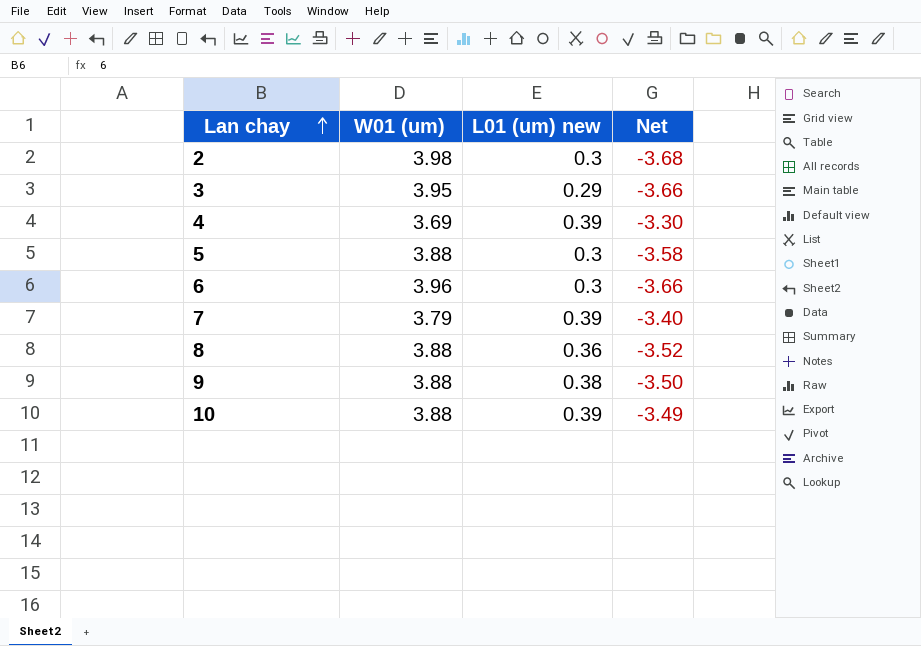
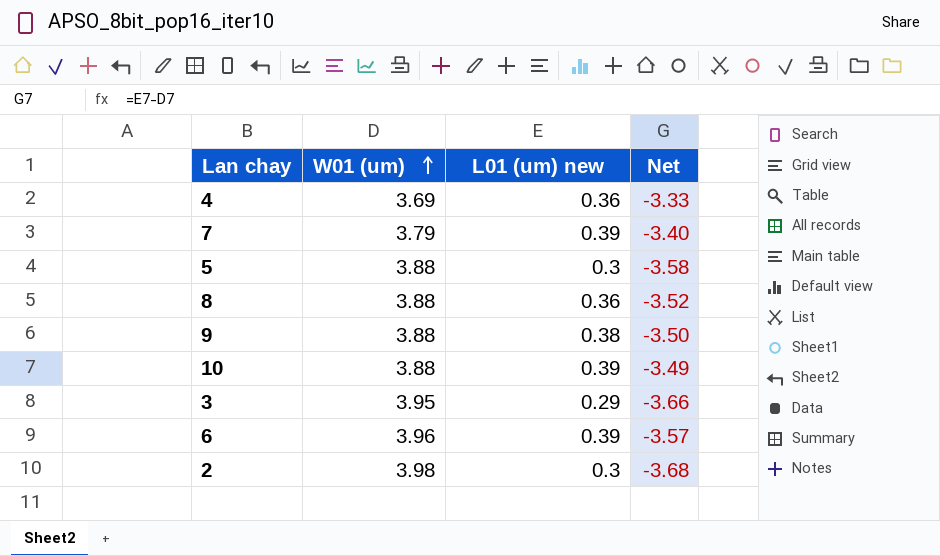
row order: Lan chay ascending -> W01 (um) ascending
4 | L01 (um) new: 0.39 -> 0.36
4 | Net: -3.30 -> -3.33
6 | L01 (um) new: 0.3 -> 0.39
6 | Net: -3.66 -> -3.57

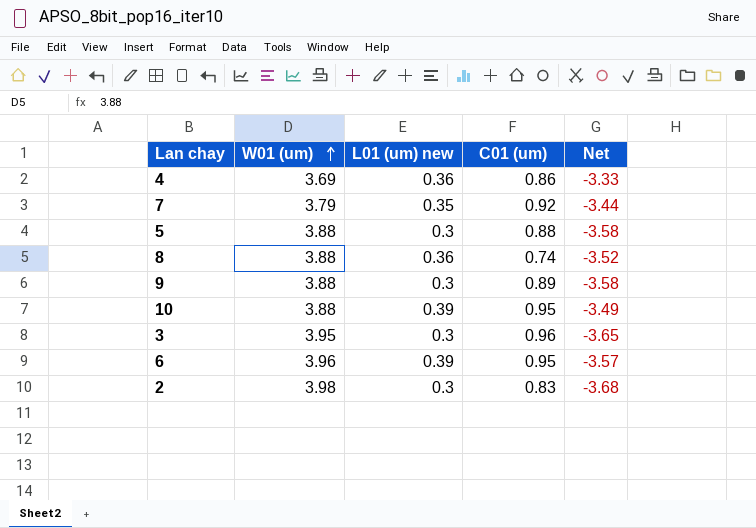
column C01 (um) | position: none -> 4
7 | L01 (um) new: 0.39 -> 0.35
7 | Net: -3.40 -> -3.44
9 | L01 (um) new: 0.38 -> 0.3
9 | Net: -3.50 -> -3.58
3 | L01 (um) new: 0.29 -> 0.3
3 | Net: -3.66 -> -3.65

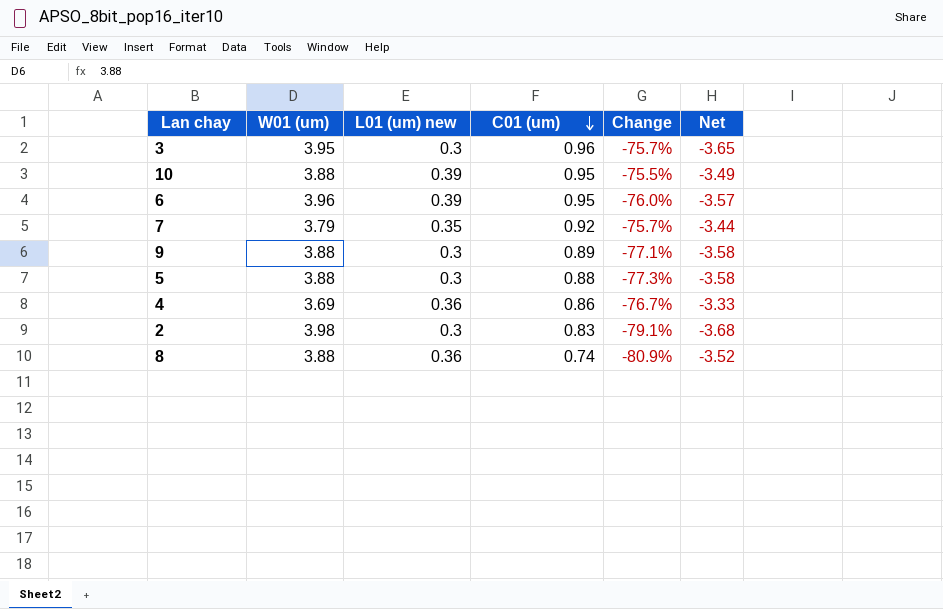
row order: W01 (um) ascending -> C01 (um) descending
column Change | formula: none -> ([C01 (um)] - [W01 (um)]) / [W01 (um)]

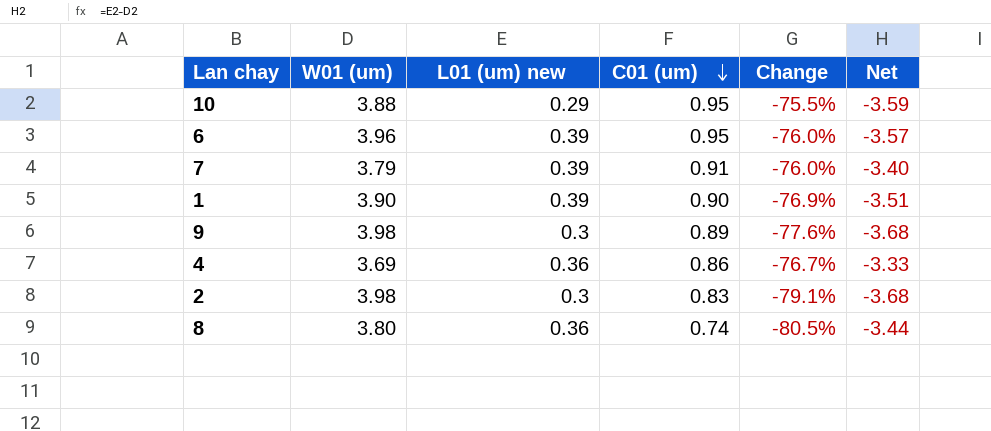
row 3: 3.95 | 0.3 | 0.96 | -75.7% | -3.65 -> none
row 5: 3.88 | 0.3 | 0.88 | -77.3% | -3.58 -> none
10 | L01 (um) new: 0.39 -> 0.29
10 | Net: -3.49 -> -3.59
7 | L01 (um) new: 0.35 -> 0.39
7 | C01 (um): 0.92 -> 0.91
7 | Change: -75.7% -> -76.0%
7 | Net: -3.44 -> -3.40
row 1: none -> 3.90 | 0.39 | 0.90 | -76.9% | -3.51
9 | W01 (um): 3.88 -> 3.98
9 | Change: -77.1% -> -77.6%
9 | Net: -3.58 -> -3.68
8 | W01 (um): 3.88 -> 3.80
8 | Change: -80.9% -> -80.5%
8 | Net: -3.52 -> -3.44

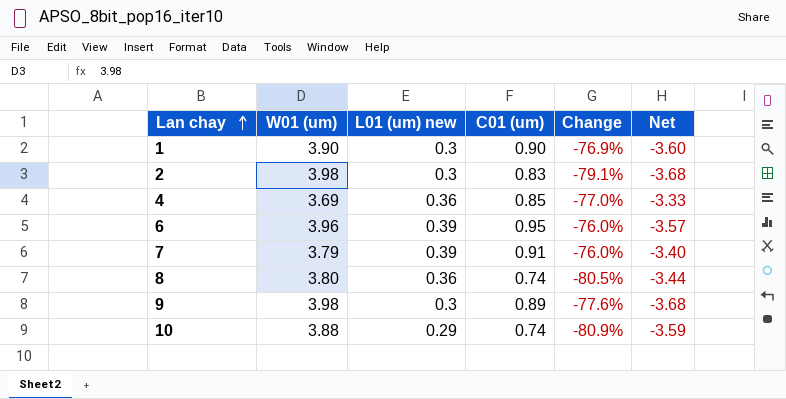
row order: C01 (um) descending -> Lan chay ascending
1 | L01 (um) new: 0.39 -> 0.3
1 | Net: -3.51 -> -3.60
4 | C01 (um): 0.86 -> 0.85
4 | Change: -76.7% -> -77.0%
10 | C01 (um): 0.95 -> 0.74
10 | Change: -75.5% -> -80.9%

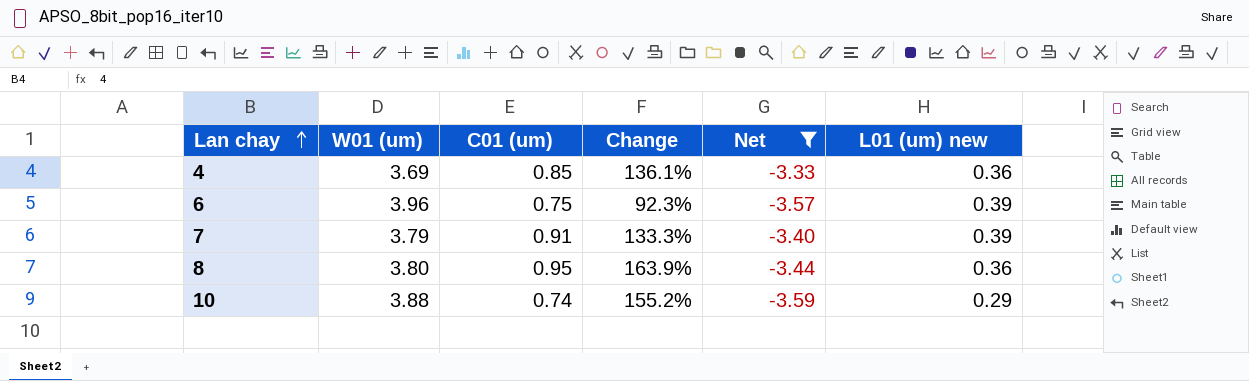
filter: none -> Net >= -3.59
column Change | formula: ([C01 (um)] - [W01 (um)]) / [W01 (um)] -> ([C01 (um)] - [L01 (um) new]) / [L01 (um) new]
column L01 (um) new | position: 3 -> 6
6 | C01 (um): 0.95 -> 0.75
8 | C01 (um): 0.74 -> 0.95

